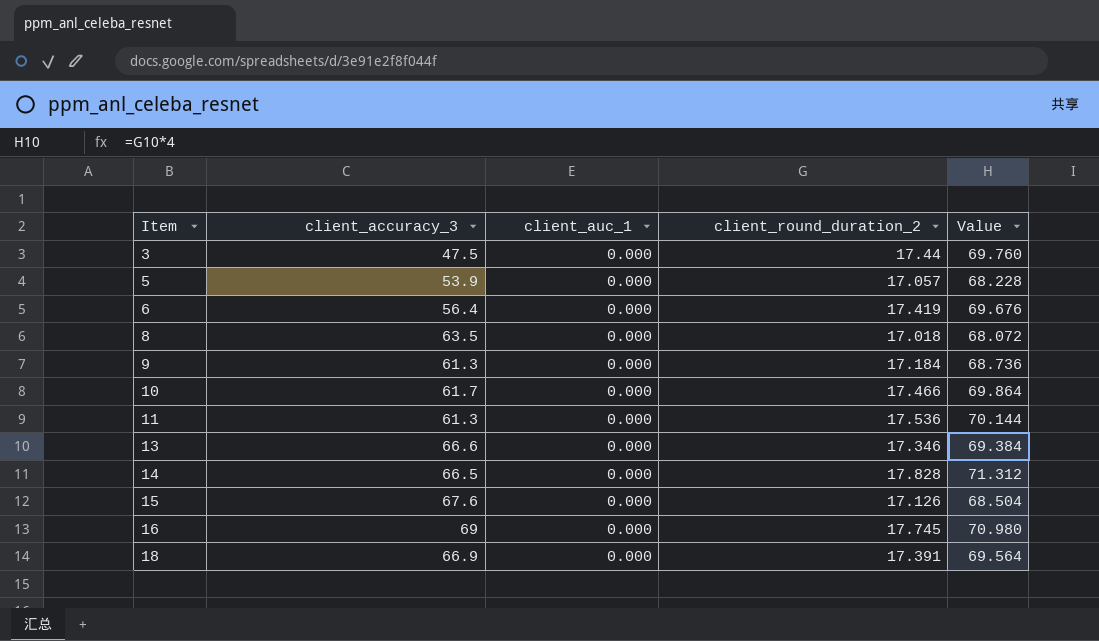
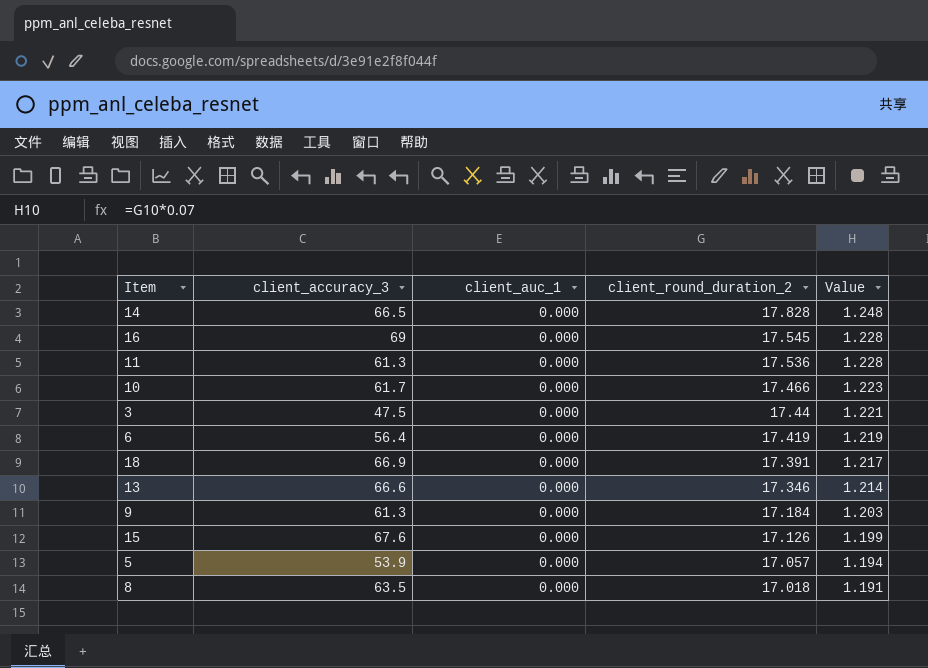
row order: Item ascending -> client_round_duration_2 descending
column Value | formula: [client_round_duration_2] * 4 -> [client_round_duration_2] * 0.07
16 | client_round_duration_2: 17.745 -> 17.545

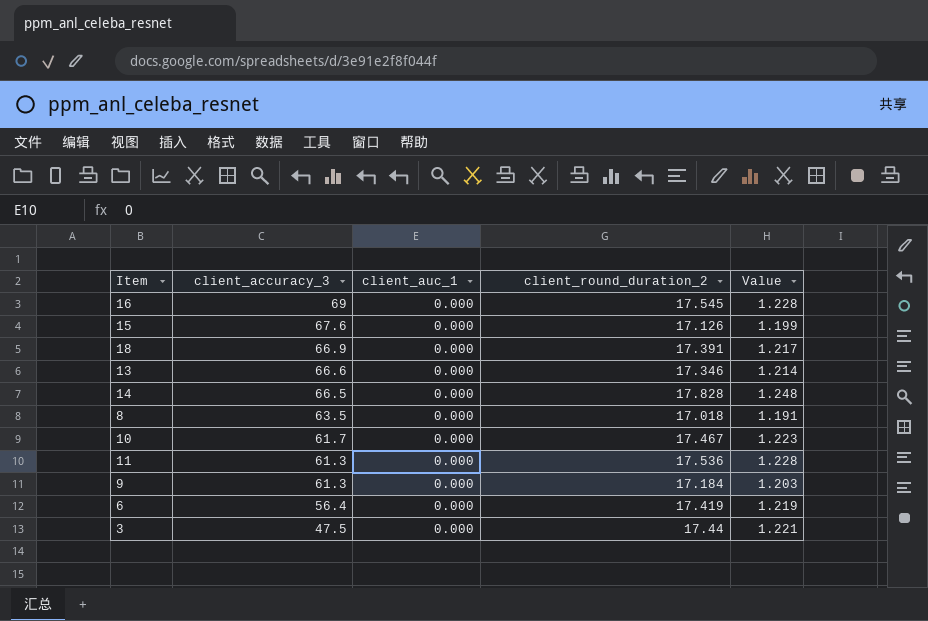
row order: client_round_duration_2 descending -> client_accuracy_3 descending
row 5: 53.9 | 0.000 | 17.057 | 1.194 -> none
10 | client_round_duration_2: 17.466 -> 17.467

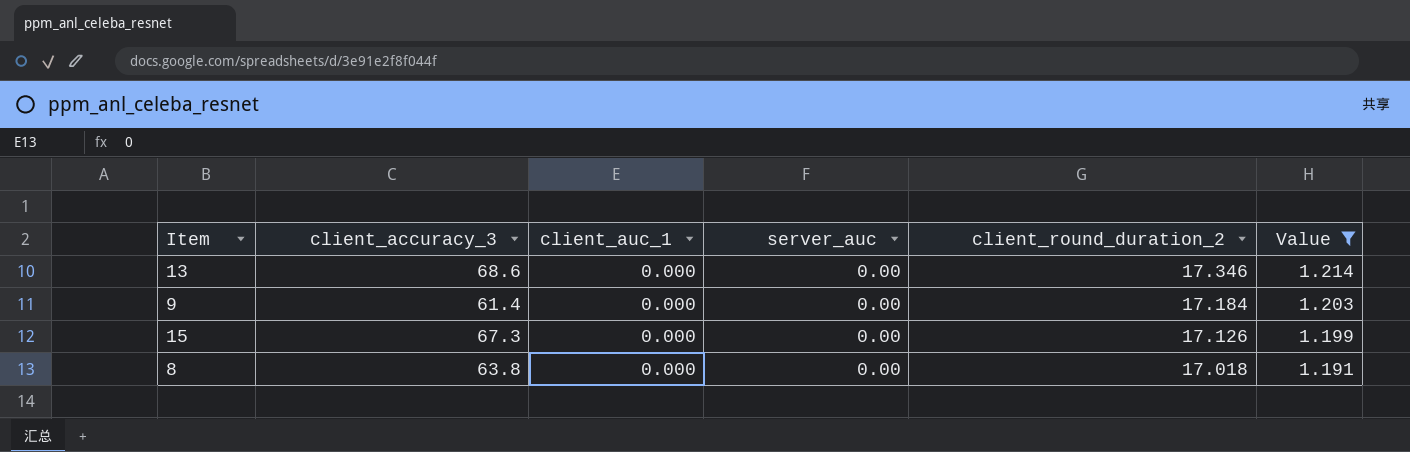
filter: none -> Value <= 1.214
row order: client_accuracy_3 descending -> client_round_duration_2 descending
column server_auc | position: none -> 4
13 | client_accuracy_3: 66.6 -> 68.6
9 | client_accuracy_3: 61.3 -> 61.4
15 | client_accuracy_3: 67.6 -> 67.3
8 | client_accuracy_3: 63.5 -> 63.8

